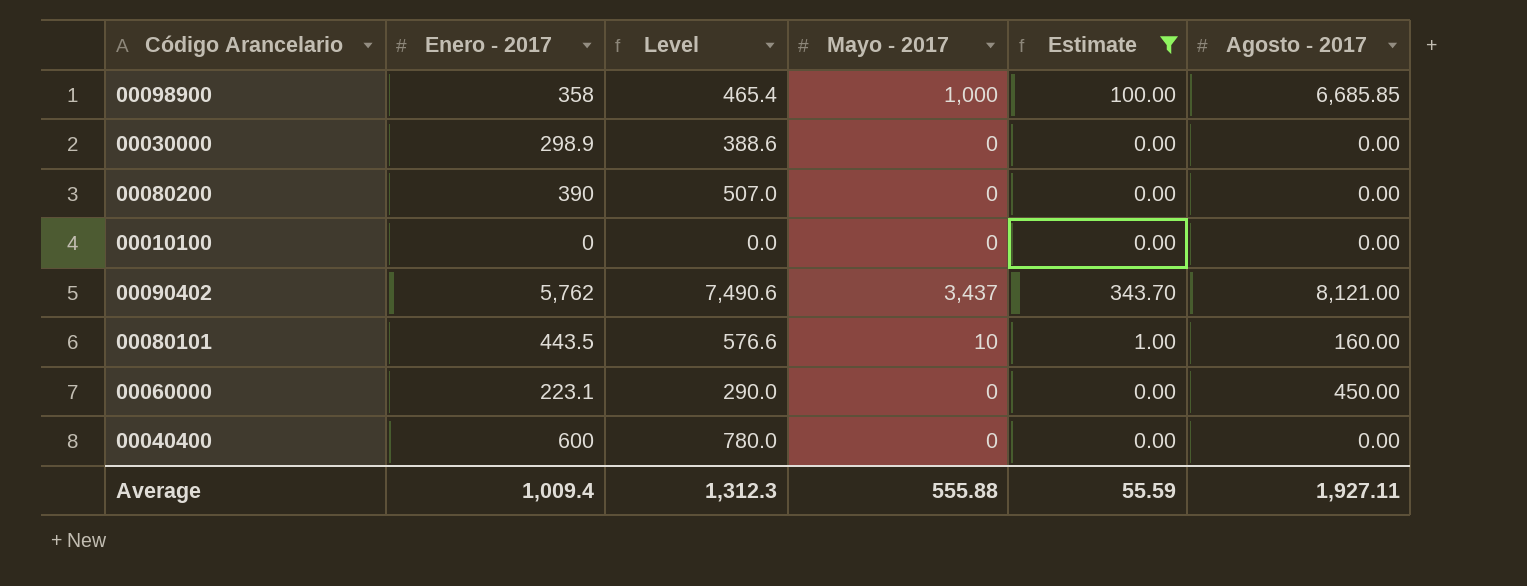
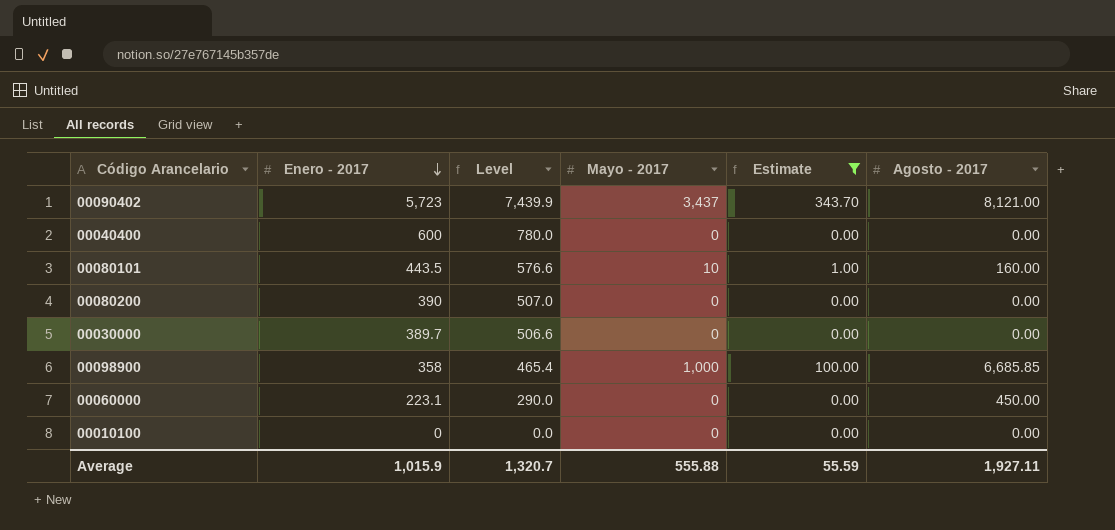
row order: none -> Enero - 2017 descending
00090402 | Enero - 2017: 5,762 -> 5,723
00090402 | Level: 7,490.6 -> 7,439.9
00030000 | Enero - 2017: 298.9 -> 389.7
00030000 | Level: 388.6 -> 506.6
Average | Enero - 2017: 1,009.4 -> 1,015.9
Average | Level: 1,312.3 -> 1,320.7

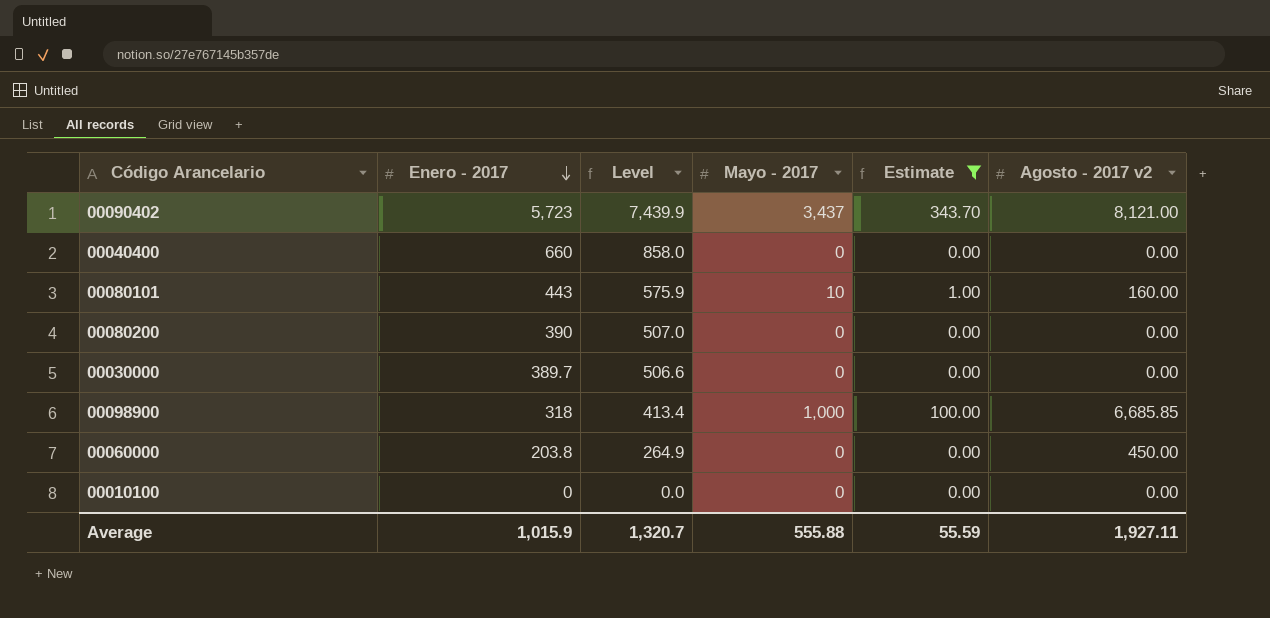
column name: Agosto - 2017 -> Agosto - 2017 v2
00040400 | Enero - 2017: 600 -> 660
00040400 | Level: 780.0 -> 858.0
00080101 | Enero - 2017: 443.5 -> 443
00080101 | Level: 576.6 -> 575.9
00098900 | Enero - 2017: 358 -> 318
00098900 | Level: 465.4 -> 413.4
00060000 | Enero - 2017: 223.1 -> 203.8
00060000 | Level: 290.0 -> 264.9

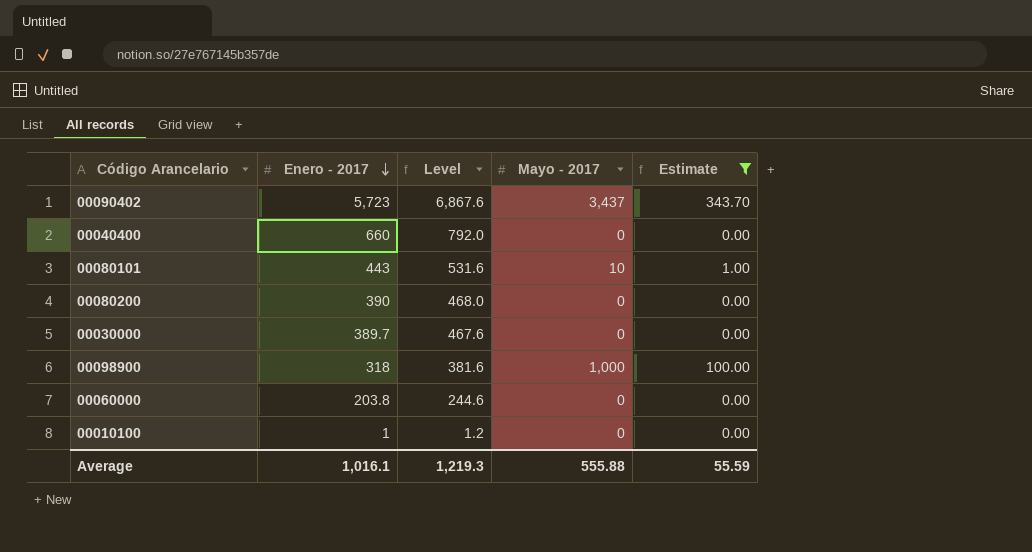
column Agosto - 2017 v2 | position: 6 -> none
column Level | formula: [Enero - 2017] * 1.3 -> [Enero - 2017] * 1.2
00010100 | Enero - 2017: 0 -> 1
Average | Enero - 2017: 1,015.9 -> 1,016.1
Average | Level: 1,320.7 -> 1,219.3

